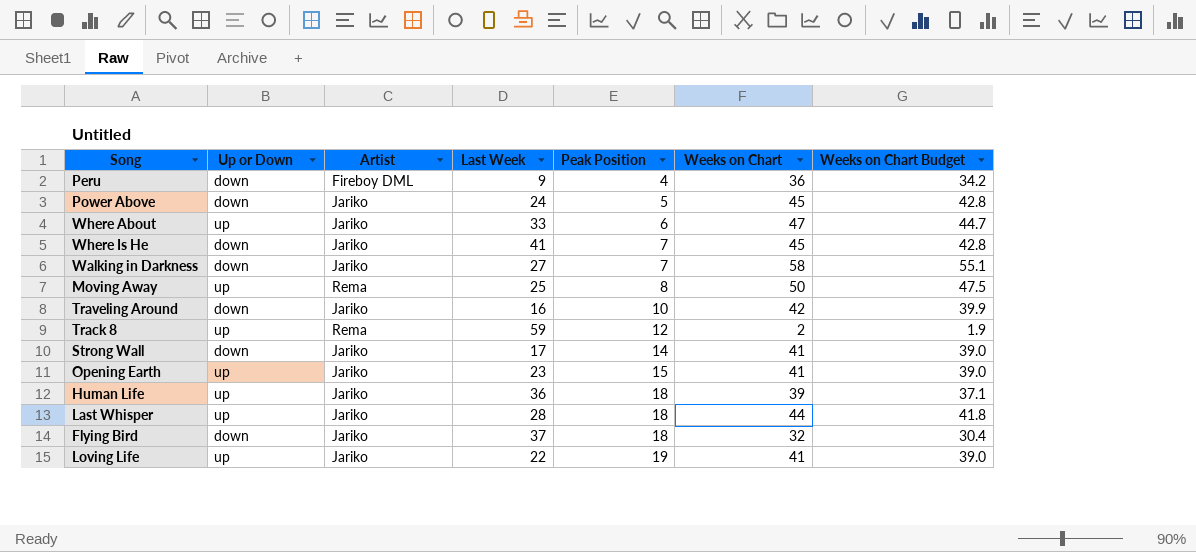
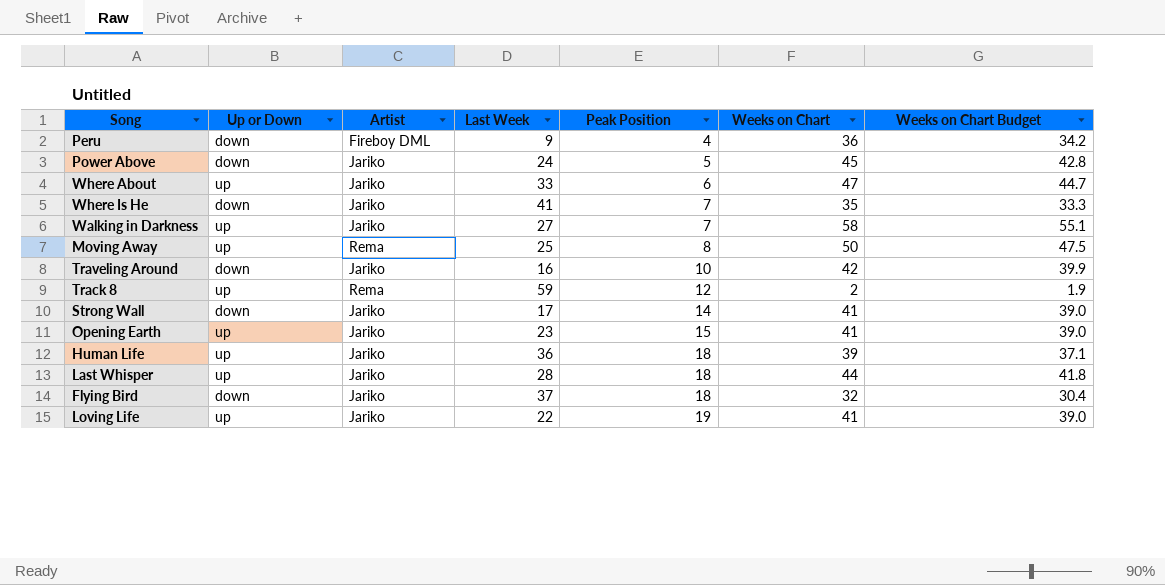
Where Is He | Weeks on Chart: 45 -> 35
Where Is He | Weeks on Chart Budget: 42.8 -> 33.3
Walking in Darkness | Up or Down: down -> up

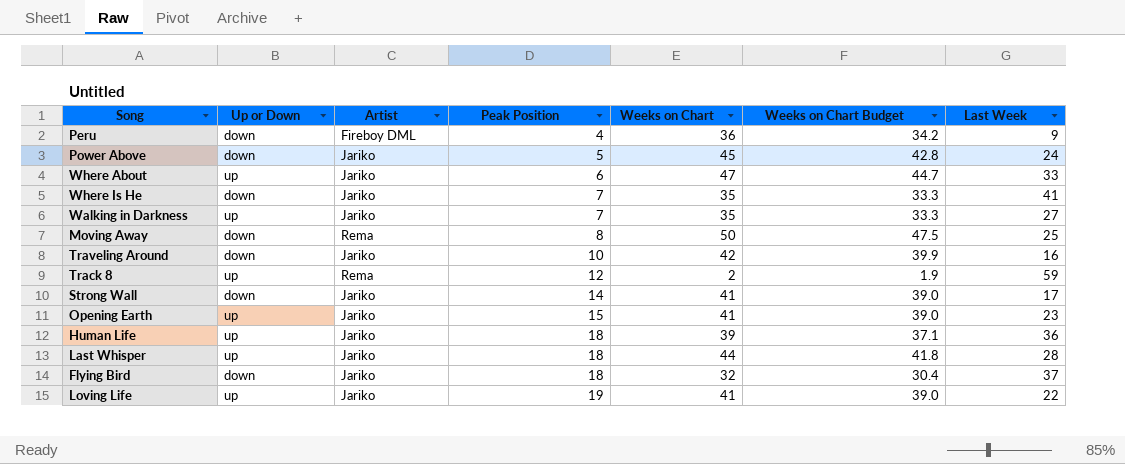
column Last Week | position: 4 -> 7
Walking in Darkness | Weeks on Chart: 58 -> 35
Walking in Darkness | Weeks on Chart Budget: 55.1 -> 33.3
Moving Away | Up or Down: up -> down

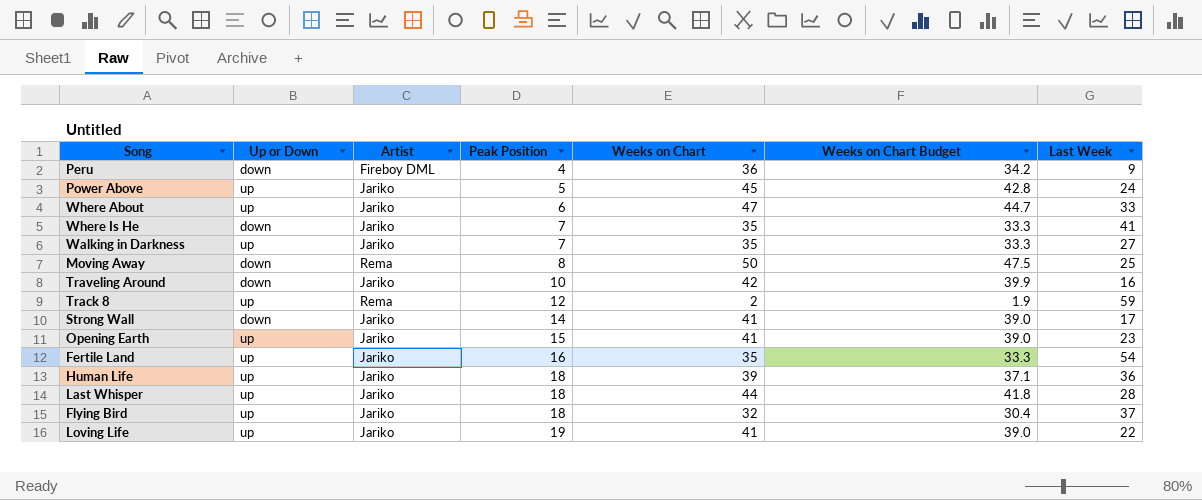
Power Above | Up or Down: down -> up
row Fertile Land: none -> up | Jariko | 16 | 35 | 33.3 | 54
Flying Bird | Up or Down: down -> up

